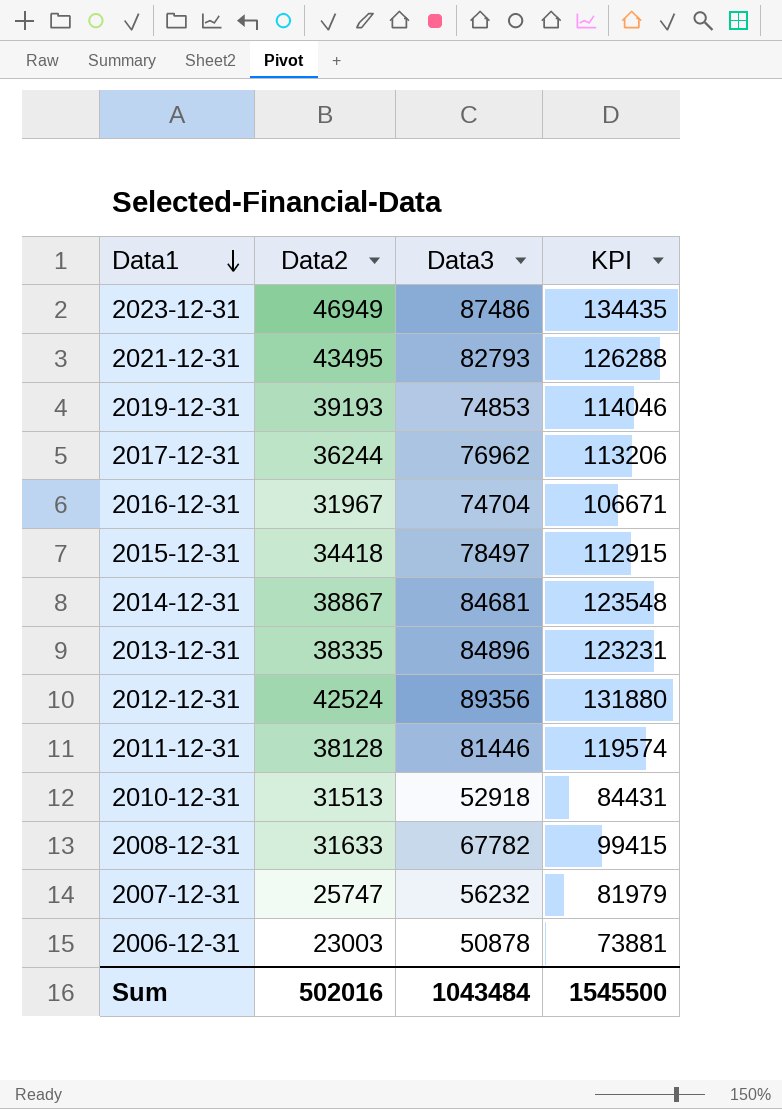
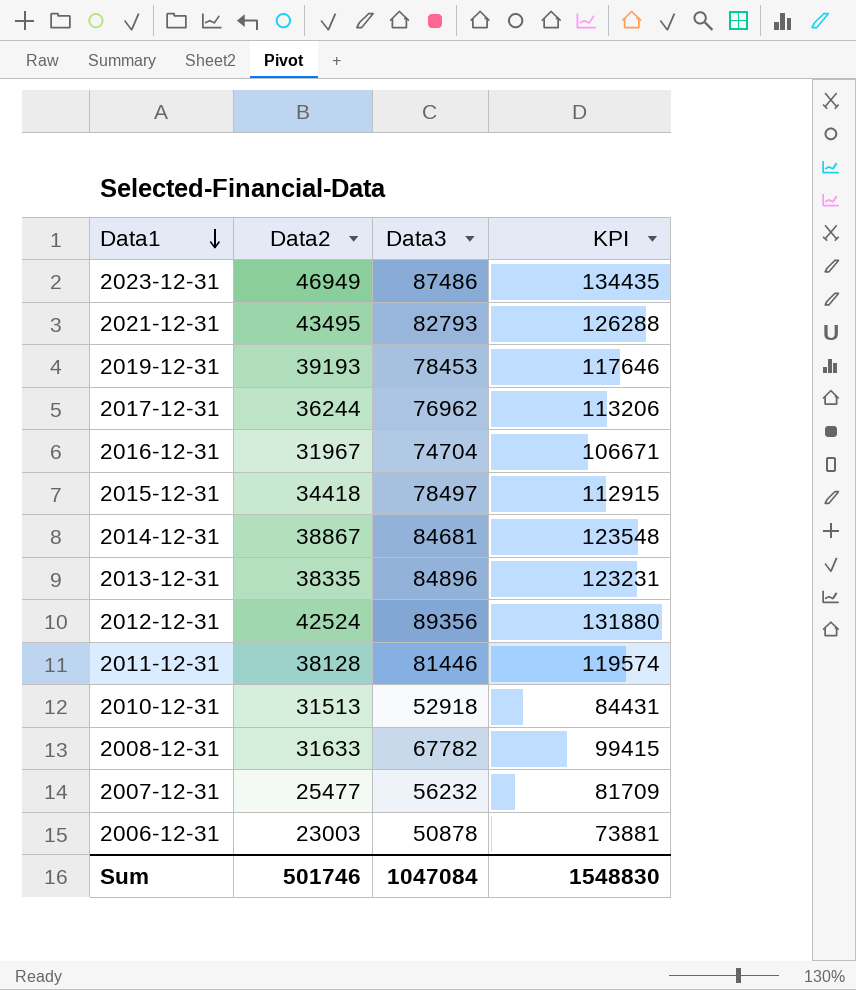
2019-12-31 | Data3: 74853 -> 78453
2019-12-31 | KPI: 114046 -> 117646
2007-12-31 | Data2: 25747 -> 25477
2007-12-31 | KPI: 81979 -> 81709
Sum | Data2: 502016 -> 501746
Sum | Data3: 1043484 -> 1047084
Sum | KPI: 1545500 -> 1548830

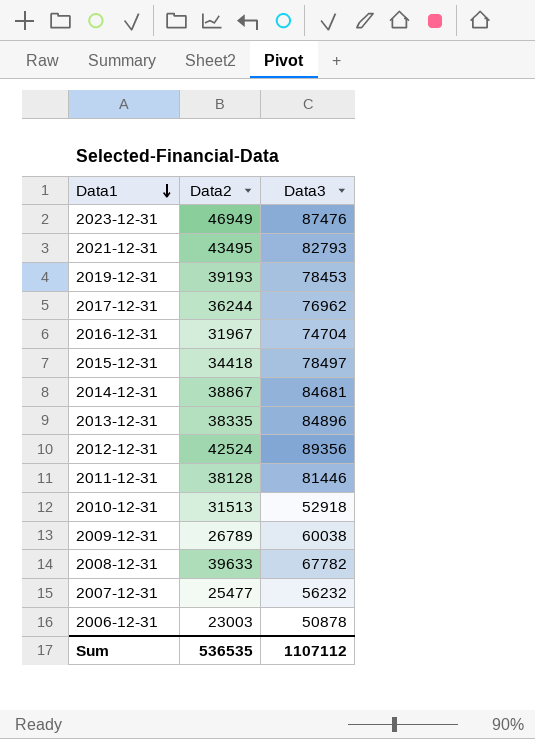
column KPI | formula: [Data2] + [Data3] -> none
2023-12-31 | Data3: 87486 -> 87476
row 2009-12-31: none -> 26789 | 60038
2008-12-31 | Data2: 31633 -> 39633
Sum | Data2: 501746 -> 536535
Sum | Data3: 1047084 -> 1107112

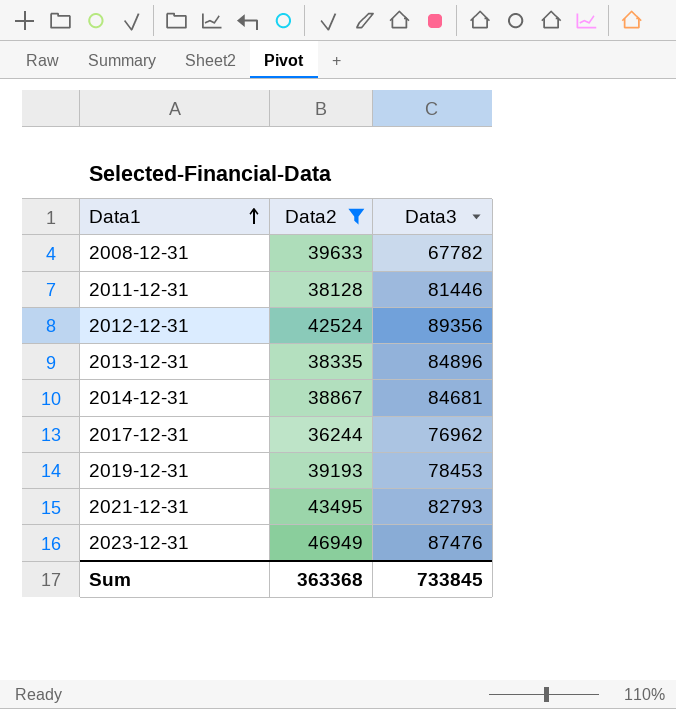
filter: none -> Data2 >= 36244
row order: Data1 descending -> Data1 ascending
Sum | Data2: 536535 -> 363368
Sum | Data3: 1107112 -> 733845

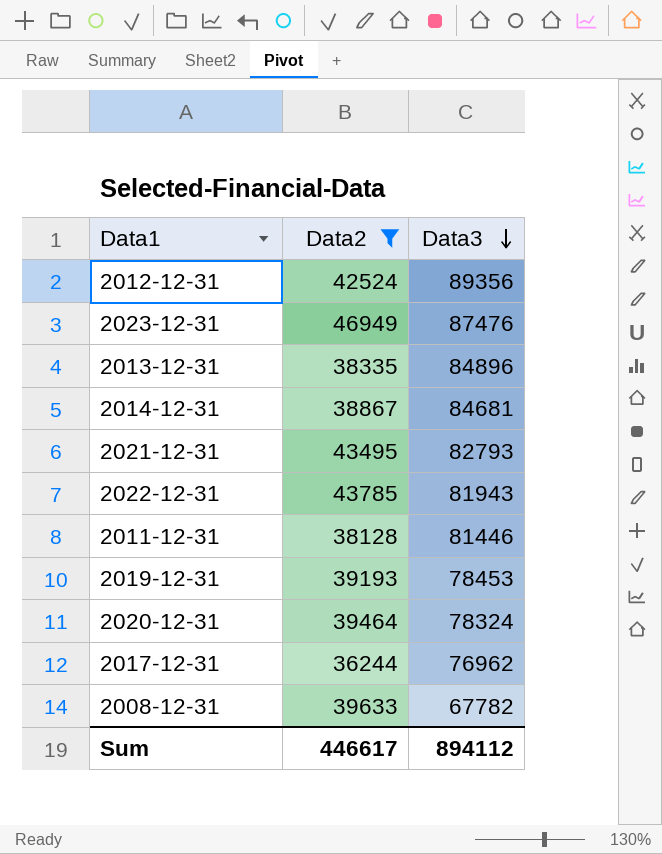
row order: Data1 ascending -> Data3 descending
row 2022-12-31: none -> 43785 | 81943
row 2020-12-31: none -> 39464 | 78324
Sum | Data2: 363368 -> 446617
Sum | Data3: 733845 -> 894112

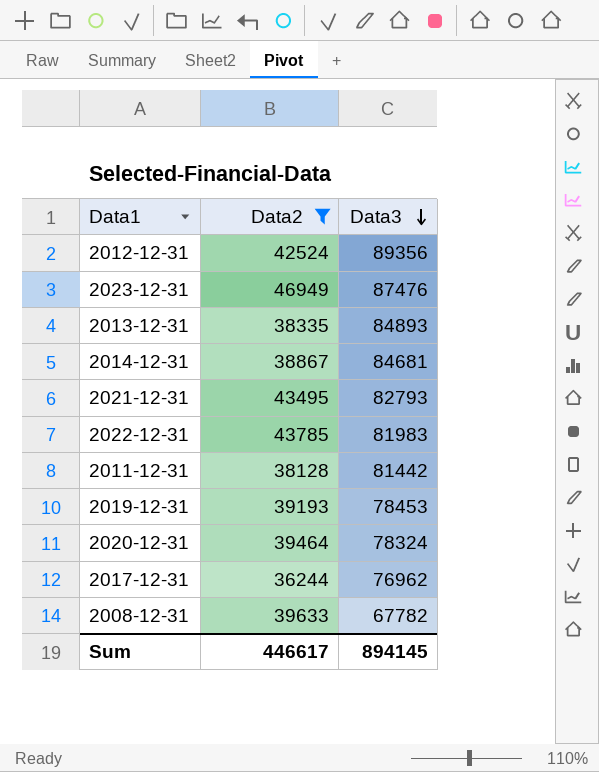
2013-12-31 | Data3: 84896 -> 84893
2022-12-31 | Data3: 81943 -> 81983
2011-12-31 | Data3: 81446 -> 81442
Sum | Data3: 894112 -> 894145

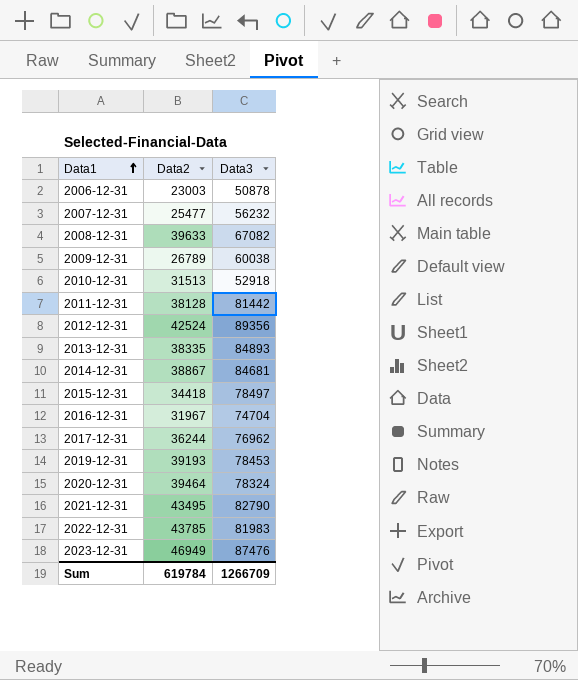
filter: Data2 >= 36244 -> none
row order: Data3 descending -> Data1 ascending
2008-12-31 | Data3: 67782 -> 67082
2021-12-31 | Data3: 82793 -> 82790
Sum | Data2: 446617 -> 619784
Sum | Data3: 894145 -> 1266709

